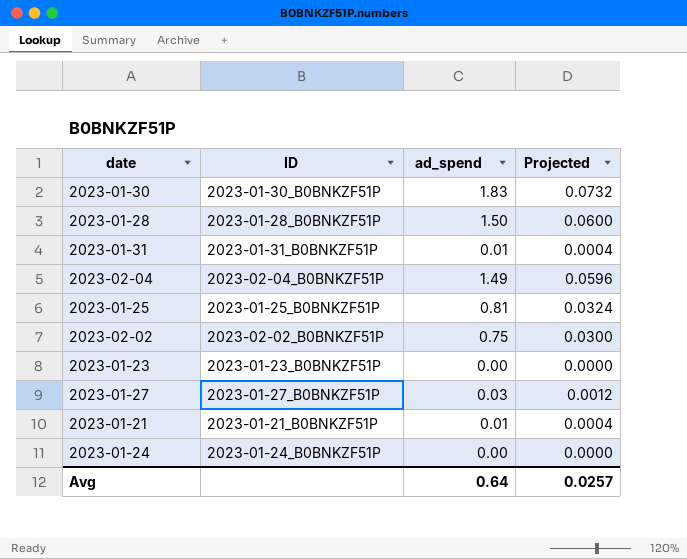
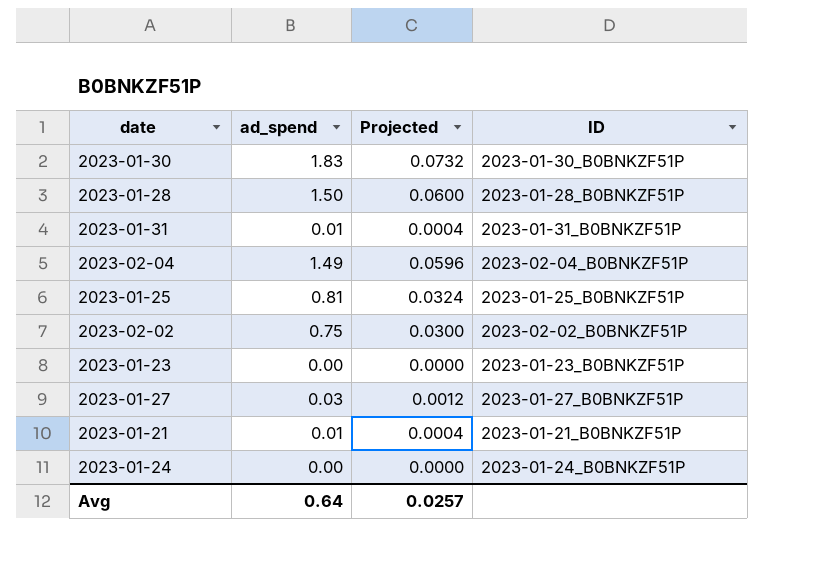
column ID | position: 2 -> 4

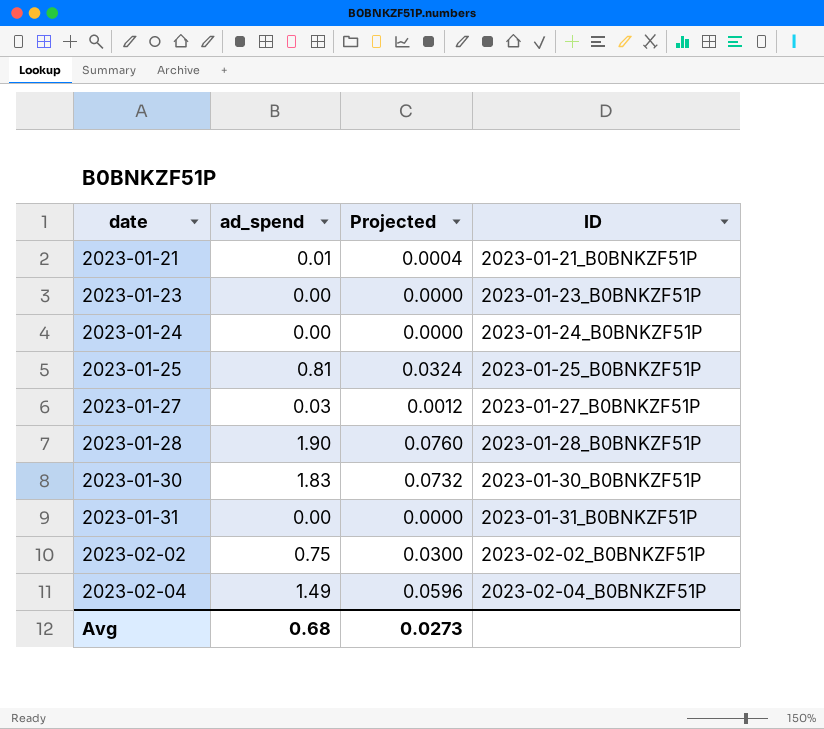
row order: none -> date ascending
2023-01-28 | ad_spend: 1.50 -> 1.90
2023-01-28 | Projected: 0.0600 -> 0.0760
2023-01-31 | ad_spend: 0.01 -> 0.00
2023-01-31 | Projected: 0.0004 -> 0.0000
Avg | ad_spend: 0.64 -> 0.68
Avg | Projected: 0.0257 -> 0.0273

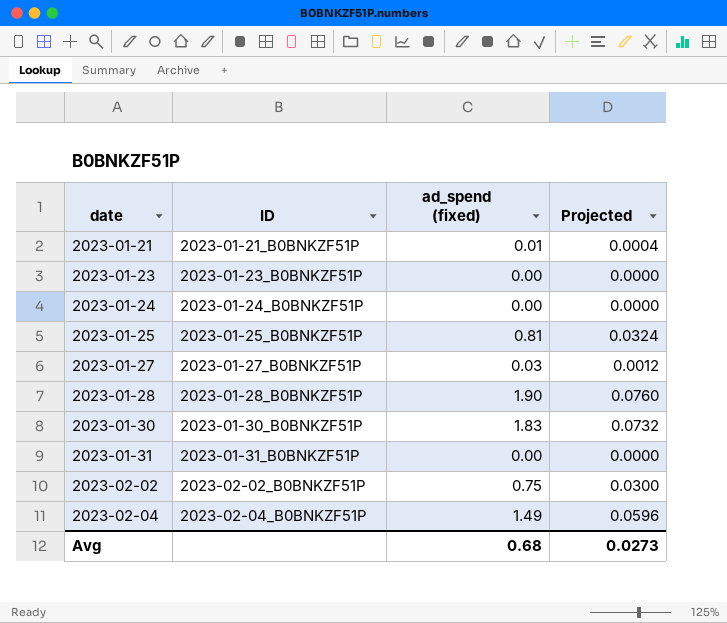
column ID | position: 4 -> 2
column name: ad_spend -> ad_spend (fixed)

